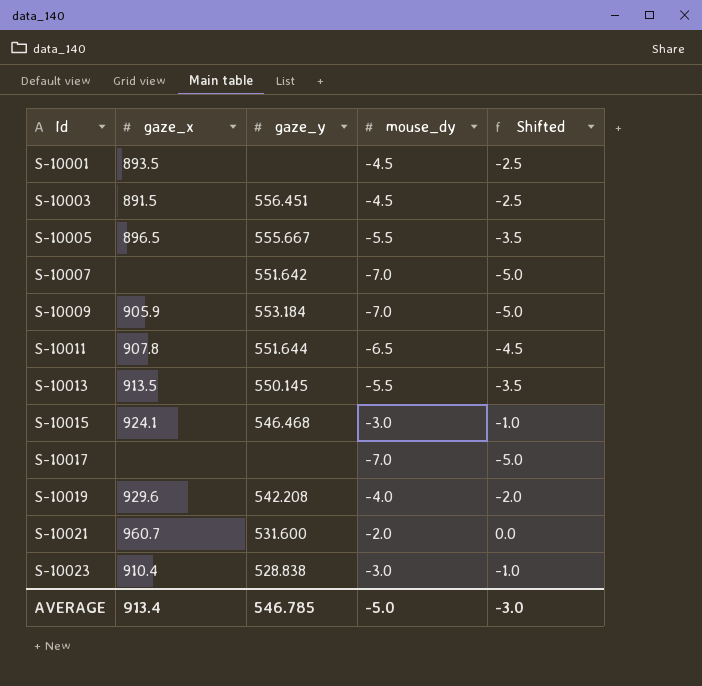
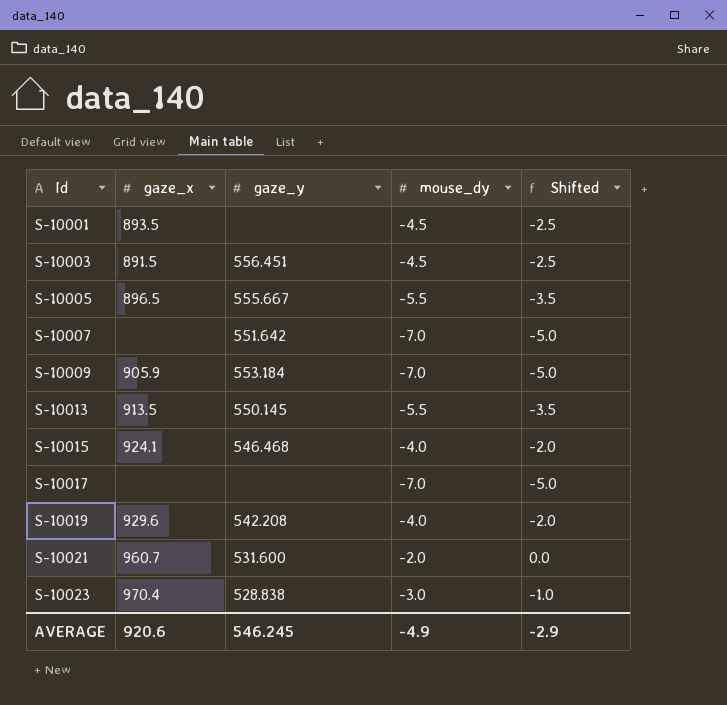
row S-10011: 907.8 | 551.644 | -6.5 | -4.5 -> none
S-10015 | mouse_dy: -3.0 -> -4.0
S-10015 | Shifted: -1.0 -> -2.0
S-10023 | gaze_x: 910.4 -> 970.4
AVERAGE | gaze_x: 913.4 -> 920.6
AVERAGE | gaze_y: 546.785 -> 546.245
AVERAGE | mouse_dy: -5.0 -> -4.9
AVERAGE | Shifted: -3.0 -> -2.9

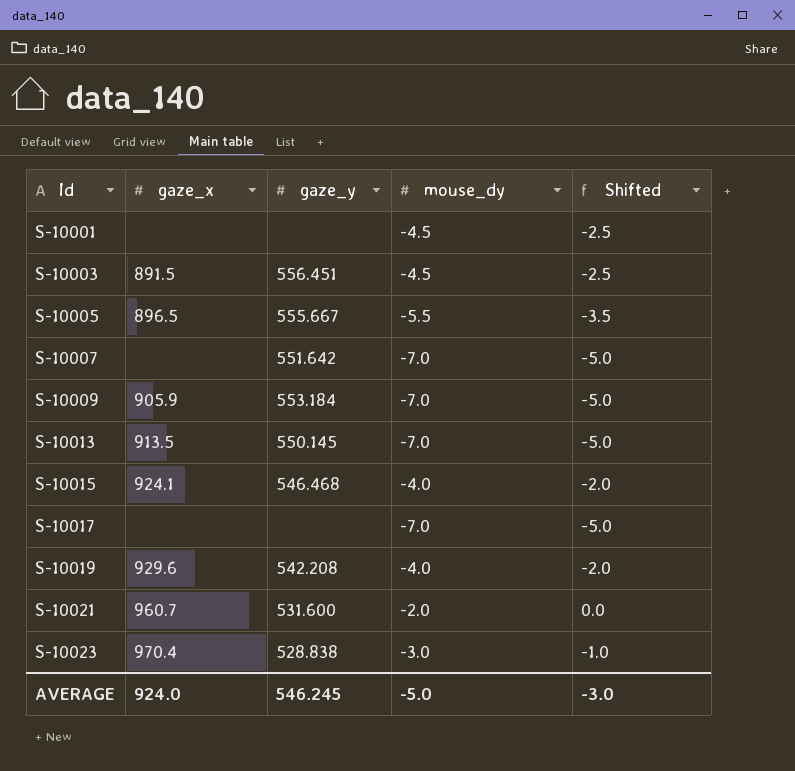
S-10001 | gaze_x: 893.5 -> none
S-10013 | mouse_dy: -5.5 -> -7.0
S-10013 | Shifted: -3.5 -> -5.0
AVERAGE | gaze_x: 920.6 -> 924.0
AVERAGE | mouse_dy: -4.9 -> -5.0
AVERAGE | Shifted: -2.9 -> -3.0

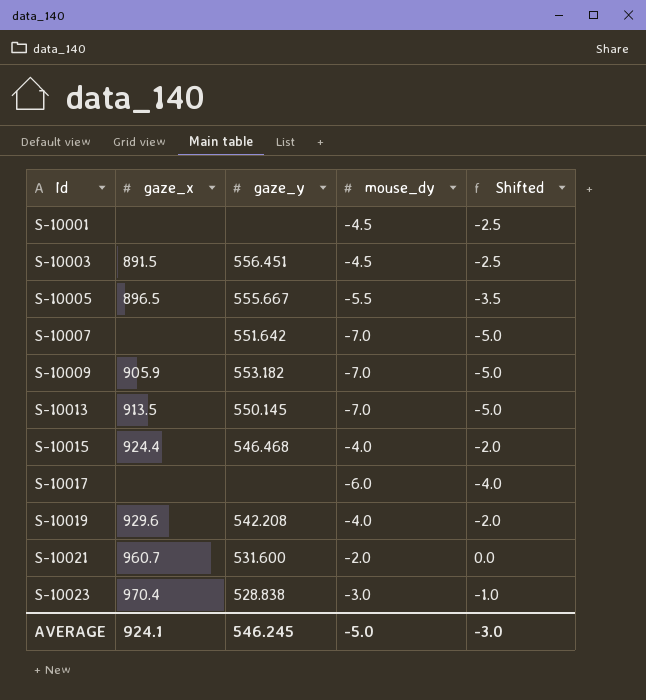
S-10009 | gaze_y: 553.184 -> 553.182
S-10015 | gaze_x: 924.1 -> 924.4
S-10017 | mouse_dy: -7.0 -> -6.0
S-10017 | Shifted: -5.0 -> -4.0
AVERAGE | gaze_x: 924.0 -> 924.1

